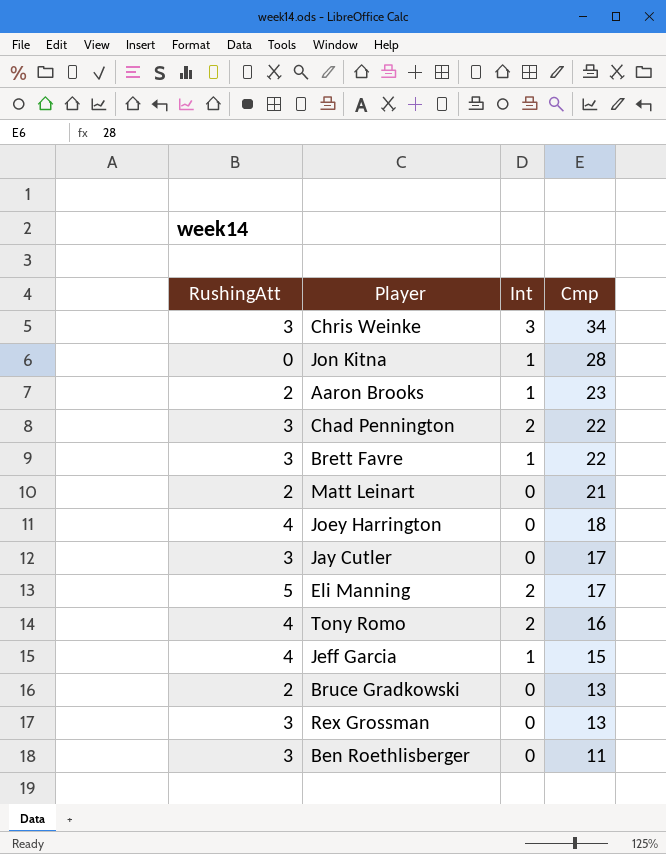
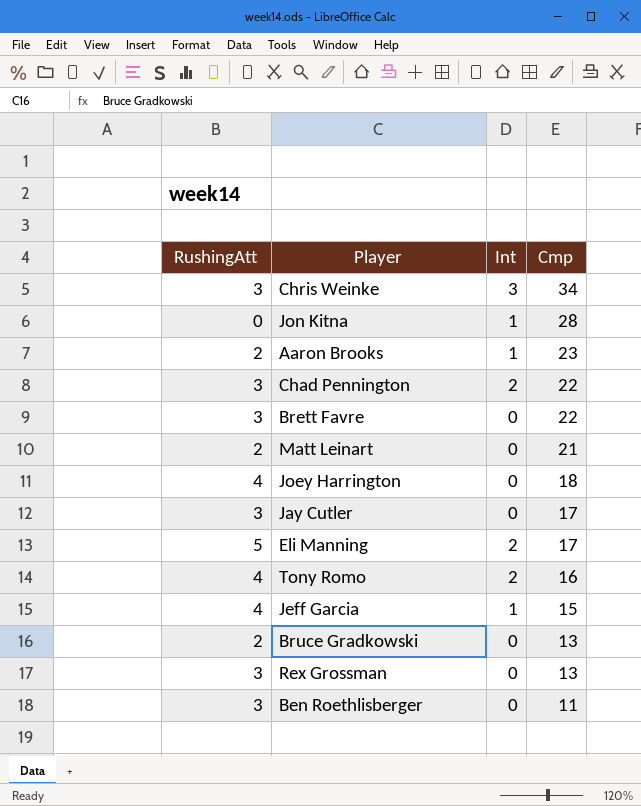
Brett Favre | Int: 1 -> 0

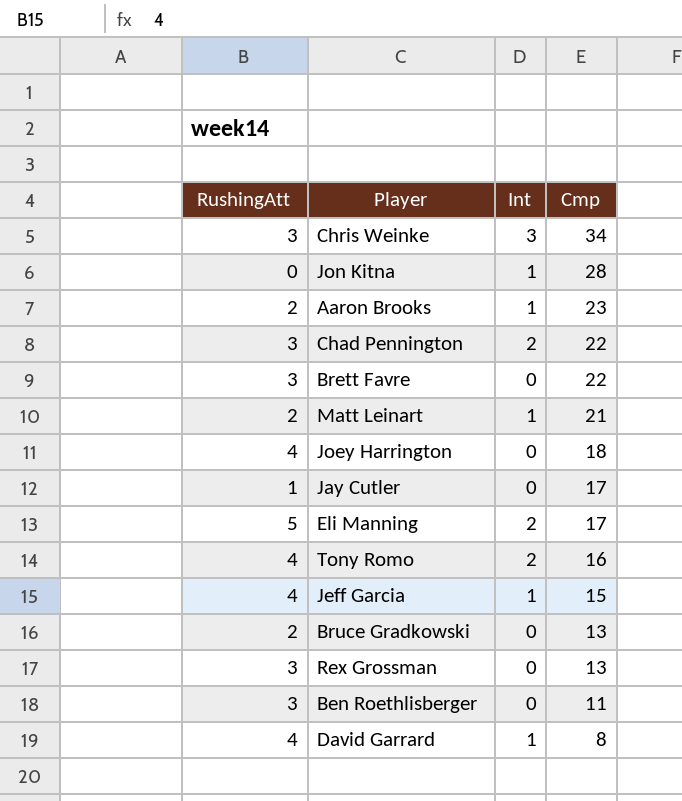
Matt Leinart | Int: 0 -> 1
Jay Cutler | RushingAtt: 3 -> 1
row David Garrard: none -> 4 | 1 | 8

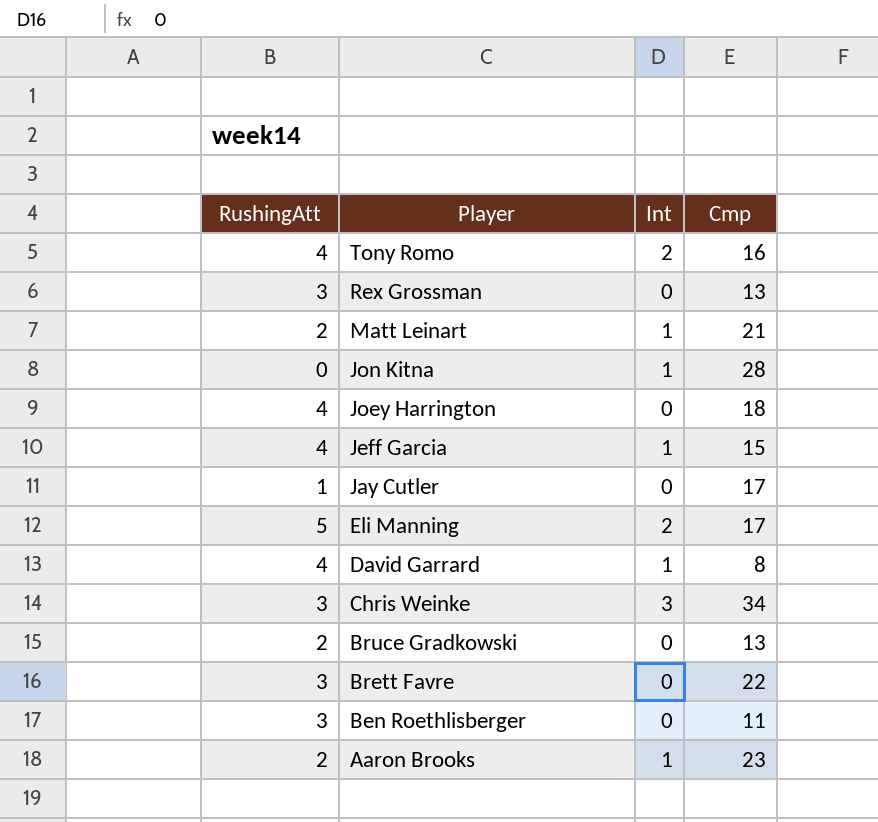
row order: Cmp descending -> Player descending
row Chad Pennington: 3 | 2 | 22 -> none

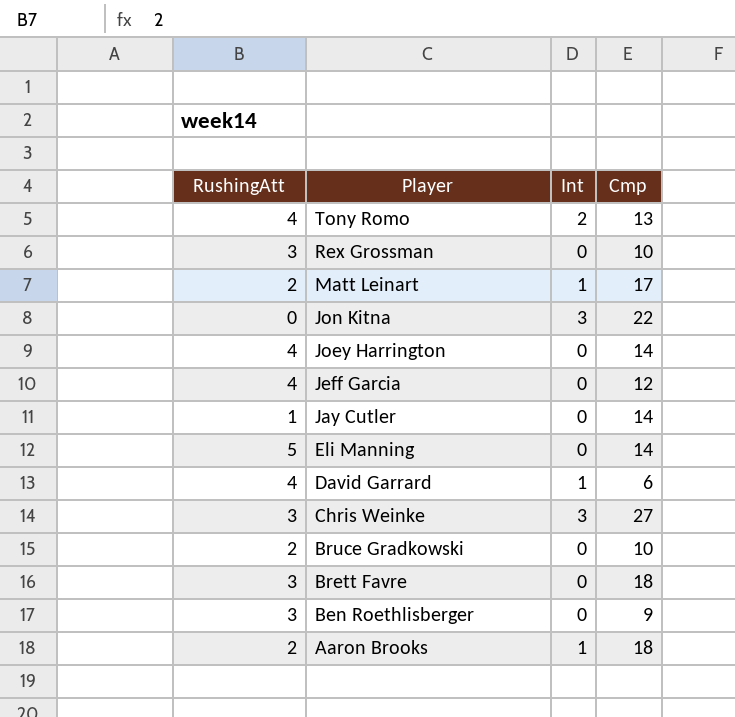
Tony Romo | Cmp: 16 -> 13
Rex Grossman | Cmp: 13 -> 10
Matt Leinart | Cmp: 21 -> 17
Jon Kitna | Int: 1 -> 3
Jon Kitna | Cmp: 28 -> 22
Joey Harrington | Cmp: 18 -> 14
Jeff Garcia | Int: 1 -> 0
Jeff Garcia | Cmp: 15 -> 12
Jay Cutler | Cmp: 17 -> 14
Eli Manning | Int: 2 -> 0
Eli Manning | Cmp: 17 -> 14
David Garrard | Cmp: 8 -> 6
Chris Weinke | Cmp: 34 -> 27
Bruce Gradkowski | Cmp: 13 -> 10
Brett Favre | Cmp: 22 -> 18
Ben Roethlisberger | Cmp: 11 -> 9
Aaron Brooks | Cmp: 23 -> 18

